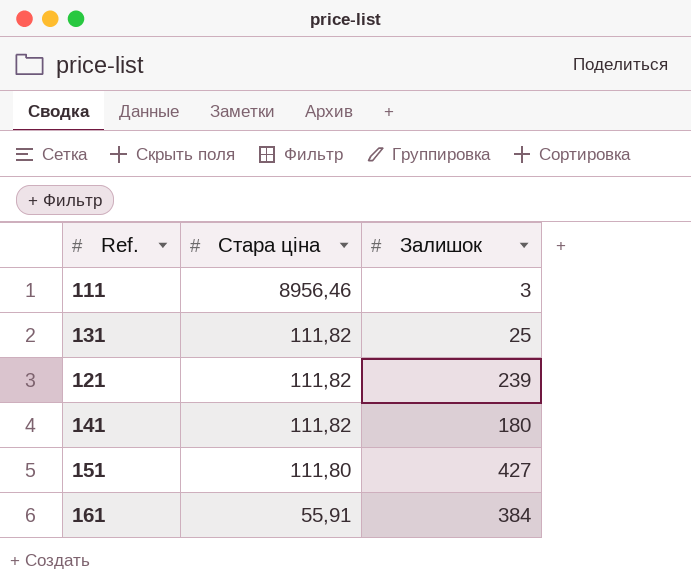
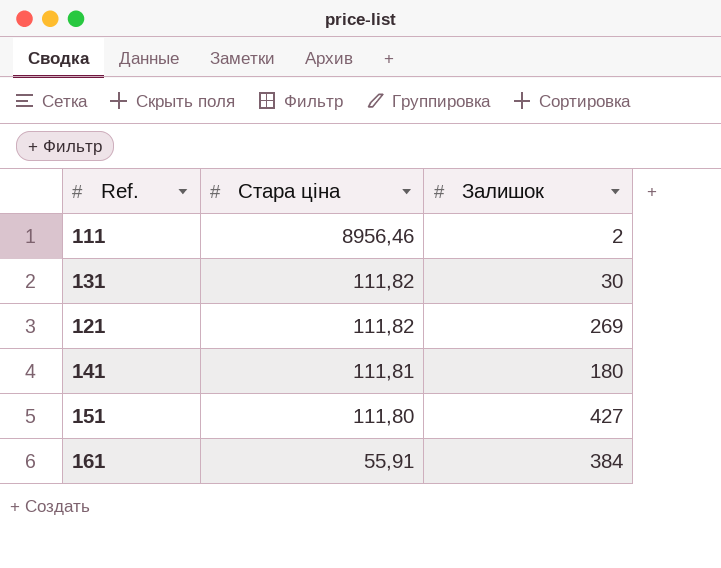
111 | Залишок: 3 -> 2
131 | Залишок: 25 -> 30
121 | Залишок: 239 -> 269
141 | Стара ціна: 111,82 -> 111,81

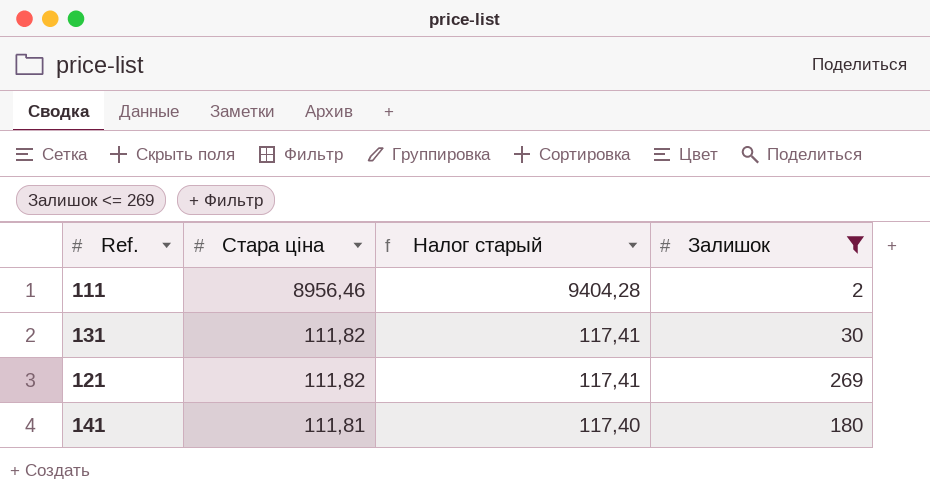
filter: none -> Залишок <= 269
column Налог старый | formula: none -> [Стара ціна] * 1,05

